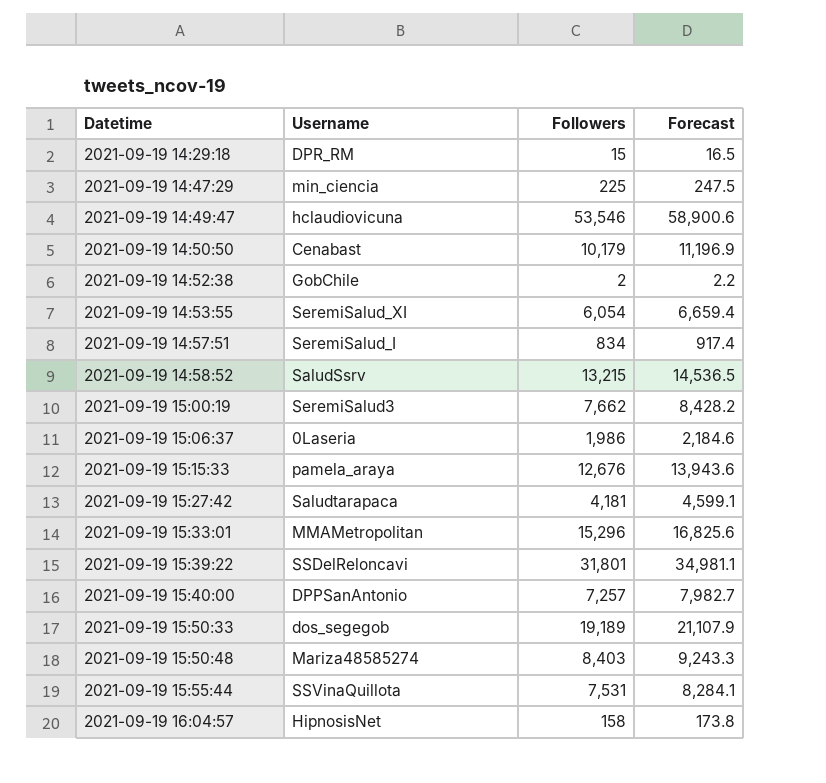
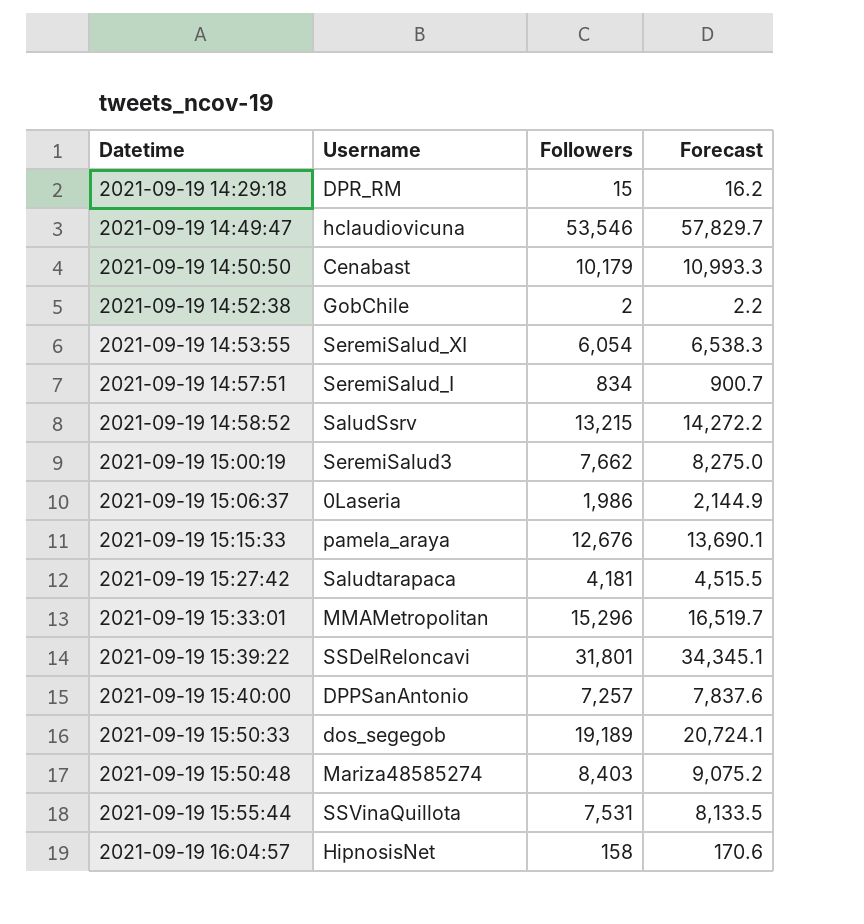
column Forecast | formula: [Followers] * 1.1 -> [Followers] * 1.08
row 2021-09-19 14:47:29: min_ciencia | 225 | 247.5 -> none

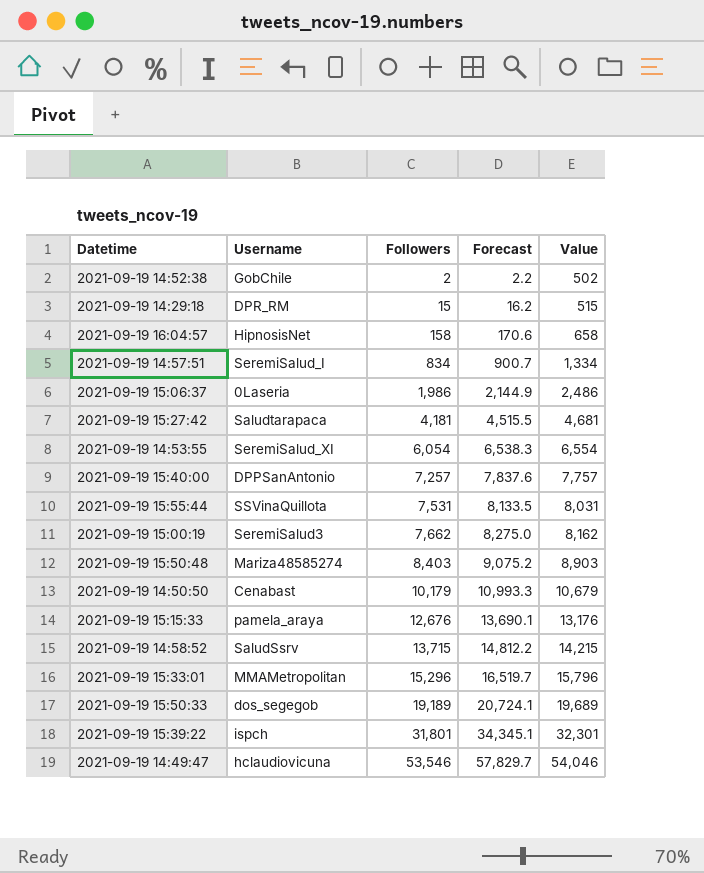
row order: Datetime ascending -> Followers ascending
column Value | formula: none -> [Followers] + 500
2021-09-19 14:58:52 | Followers: 13,215 -> 13,715
2021-09-19 14:58:52 | Forecast: 14,272.2 -> 14,812.2
2021-09-19 15:39:22 | Username: SSDelReloncavi -> ispch

